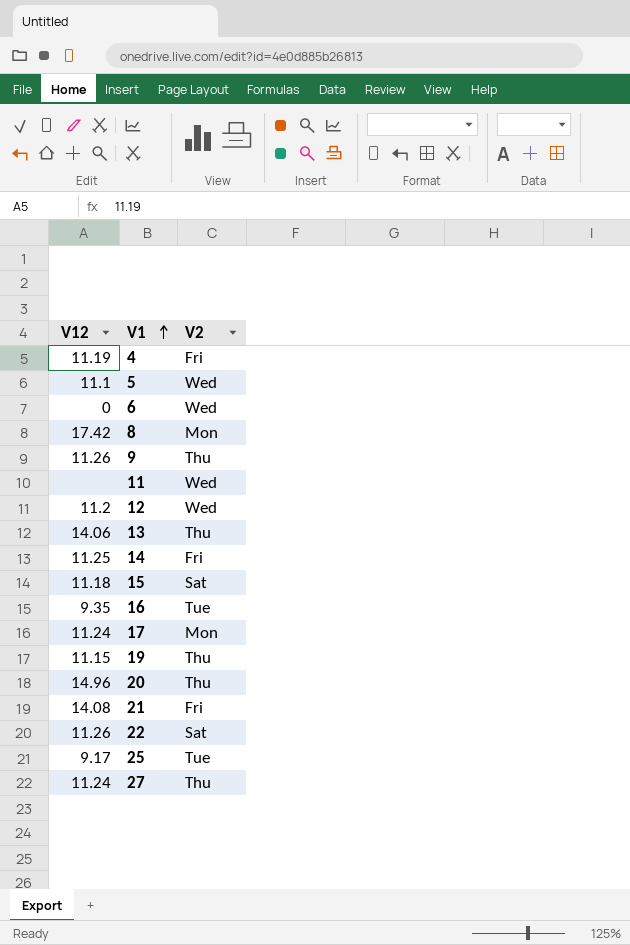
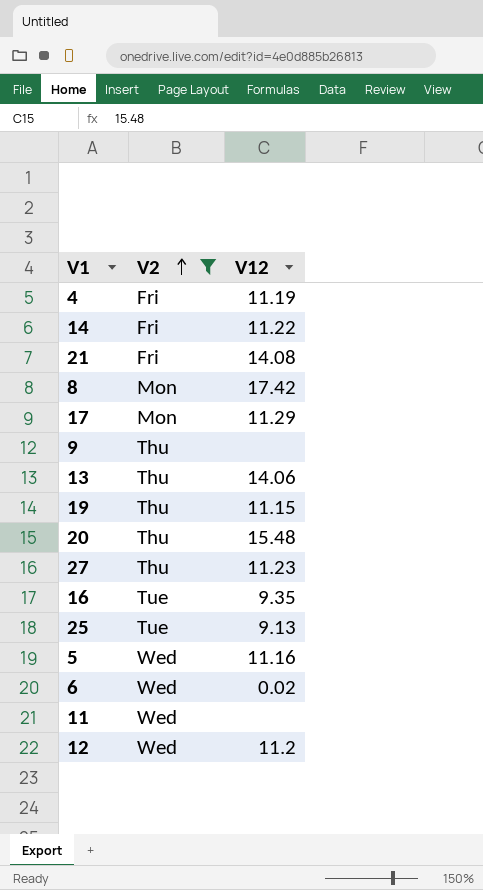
filter: none -> V2 != Sat
row order: V1 ascending -> V2 ascending
column V12 | position: 1 -> 3
14 | V12: 11.25 -> 11.22
17 | V12: 11.24 -> 11.29
9 | V12: 11.26 -> none
20 | V12: 14.96 -> 15.48
27 | V12: 11.24 -> 11.23
25 | V12: 9.17 -> 9.13
5 | V12: 11.1 -> 11.16
6 | V12: 0 -> 0.02

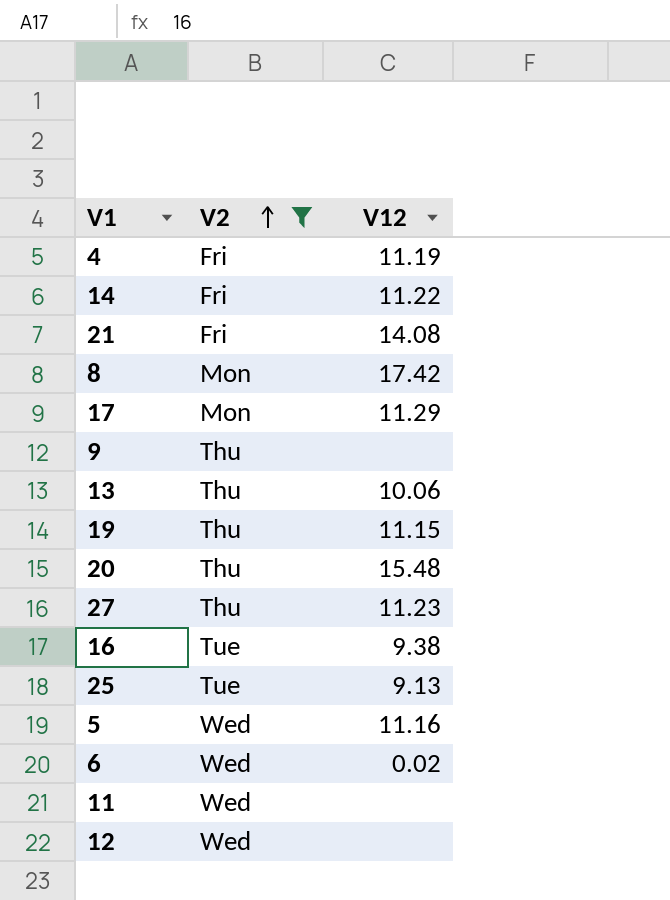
13 | V12: 14.06 -> 10.06
16 | V12: 9.35 -> 9.38
12 | V12: 11.2 -> none

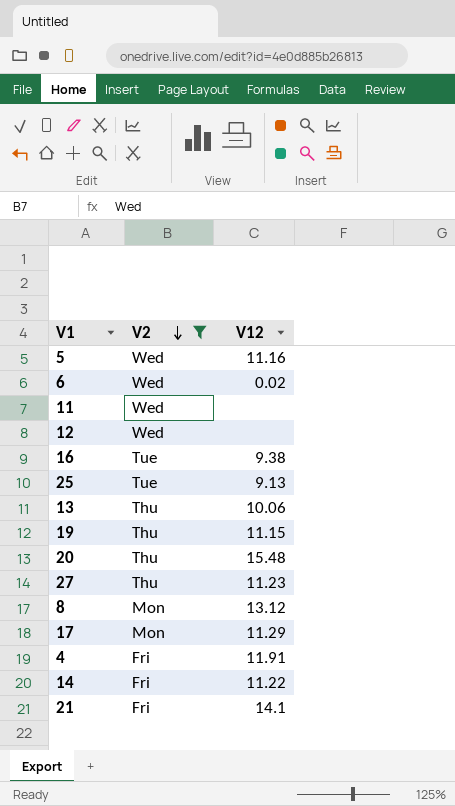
row order: V2 ascending -> V2 descending
row 9: Thu | none -> none
8 | V12: 17.42 -> 13.12
4 | V12: 11.19 -> 11.91
21 | V12: 14.08 -> 14.1

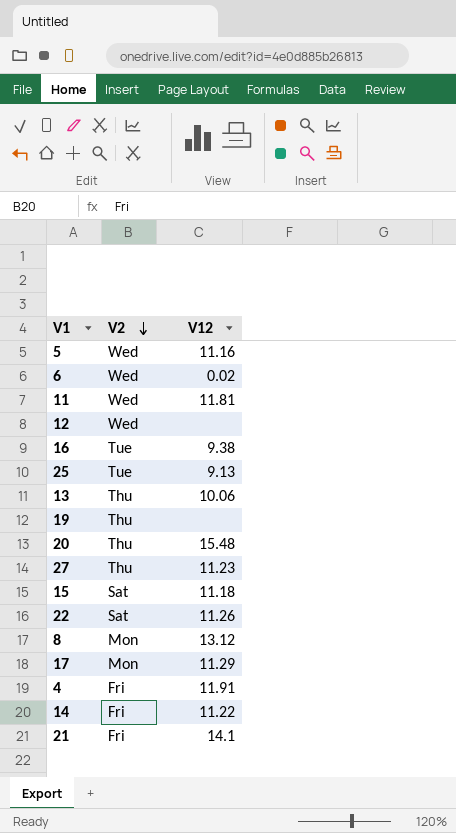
filter: V2 != Sat -> none
11 | V12: none -> 11.81
19 | V12: 11.15 -> none

